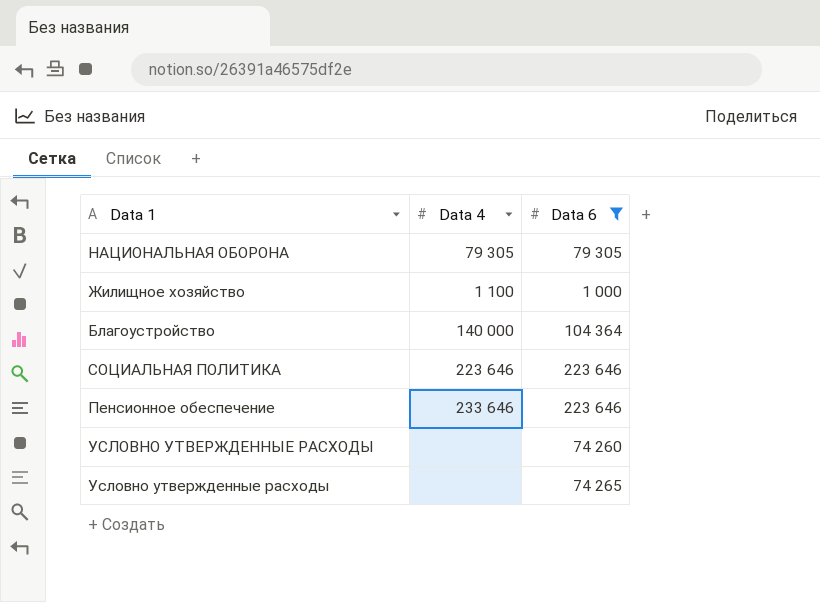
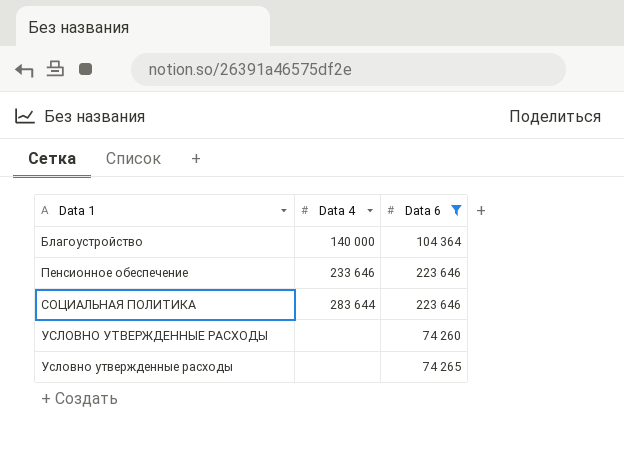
row order: none -> Data 1 ascending
row НАЦИОНАЛЬНАЯ ОБОРОНА: 79 305 | 79 305 -> none
row Жилищное хозяйство: 1 100 | 1 000 -> none
СОЦИАЛЬНАЯ ПОЛИТИКА | Data 4: 223 646 -> 283 644

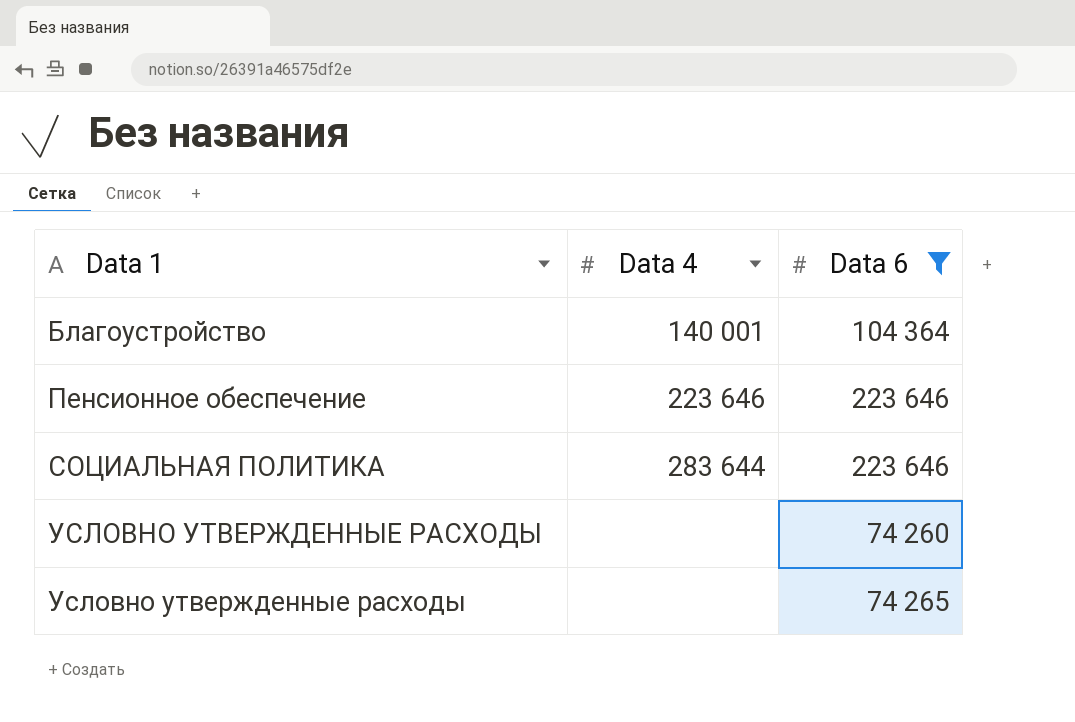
Благоустройство | Data 4: 140 000 -> 140 001
Пенсионное обеспечение | Data 4: 233 646 -> 223 646

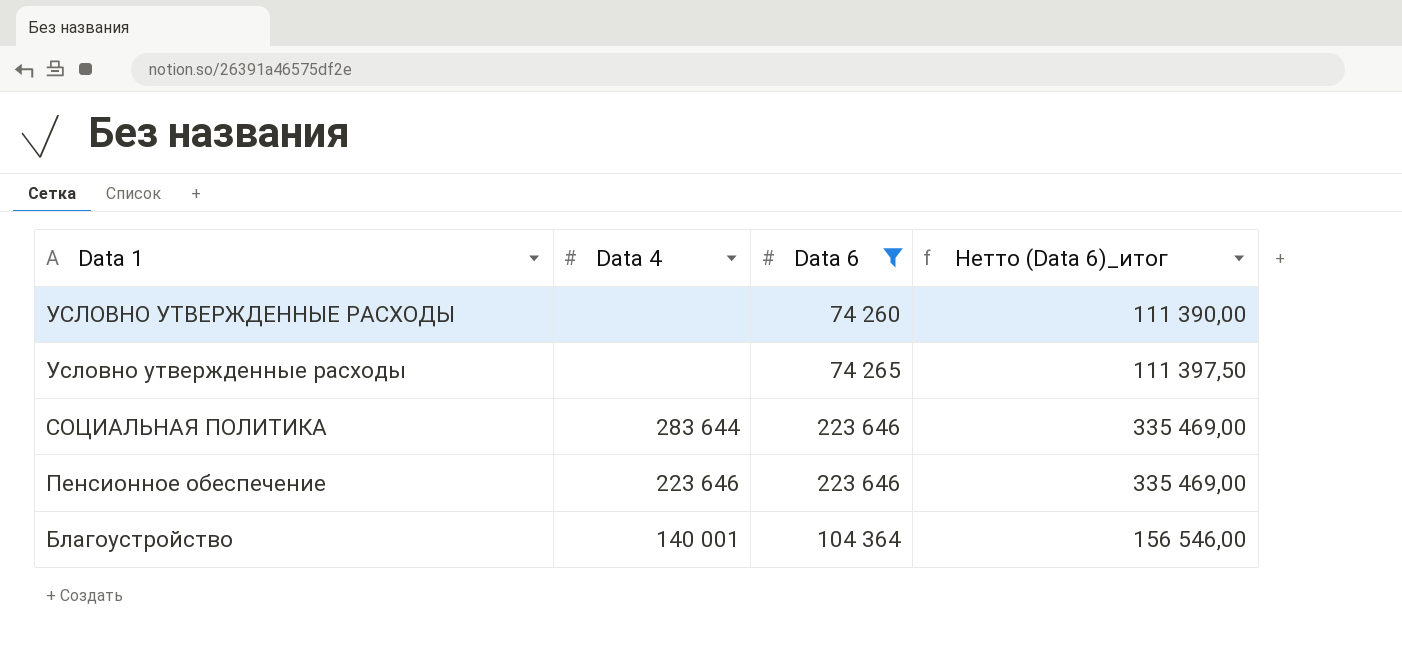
row order: Data 1 ascending -> Data 1 descending
column Нетто (Data 6)_итог | formula: none -> [Data 6] * 1,5

